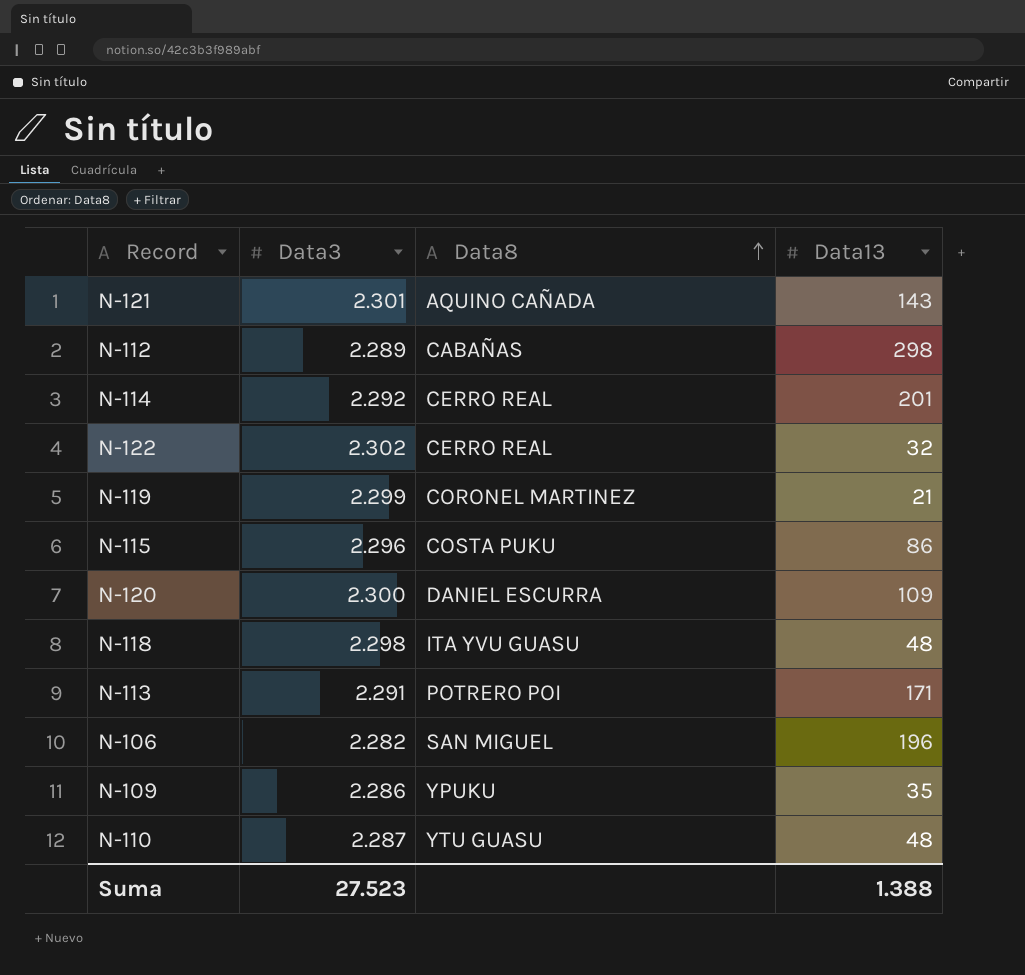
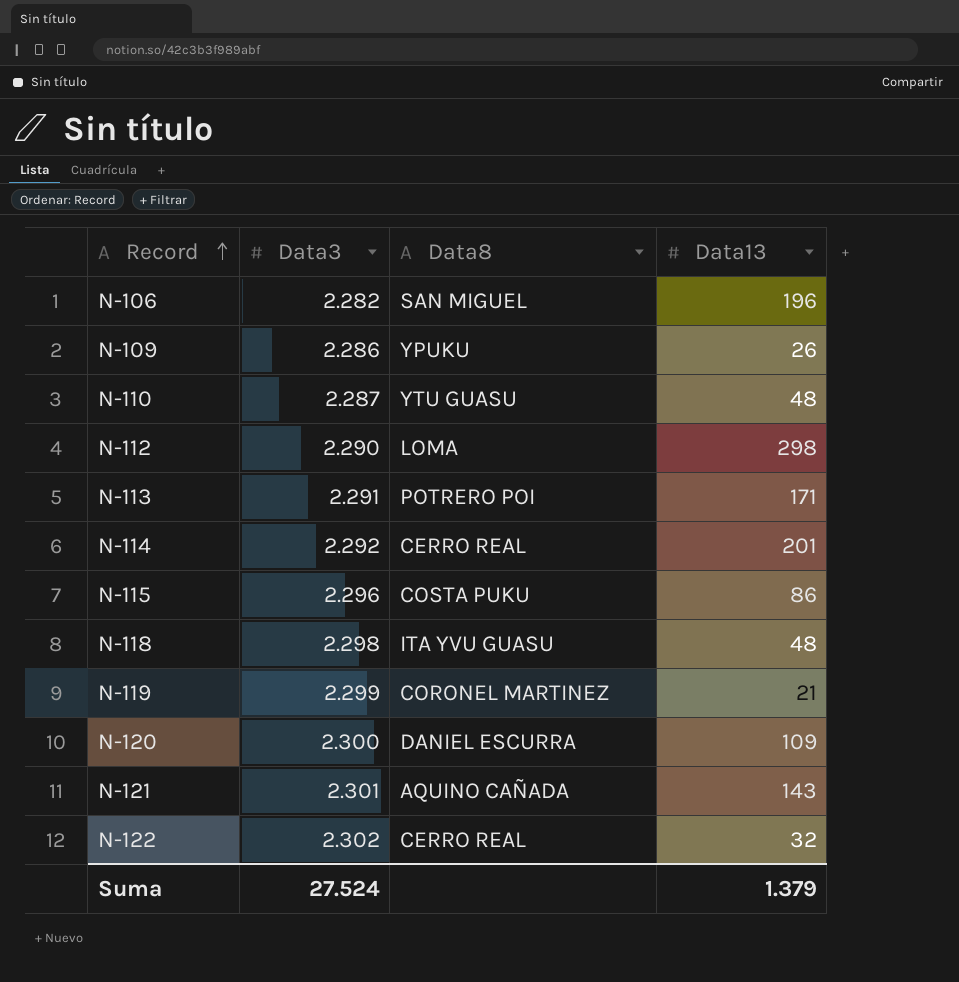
row order: Data8 ascending -> Record ascending
N-109 | Data13: 35 -> 26
N-112 | Data3: 2.289 -> 2.290
N-112 | Data8: CABAÑAS -> LOMA
Suma | Data3: 27.523 -> 27.524
Suma | Data13: 1.388 -> 1.379

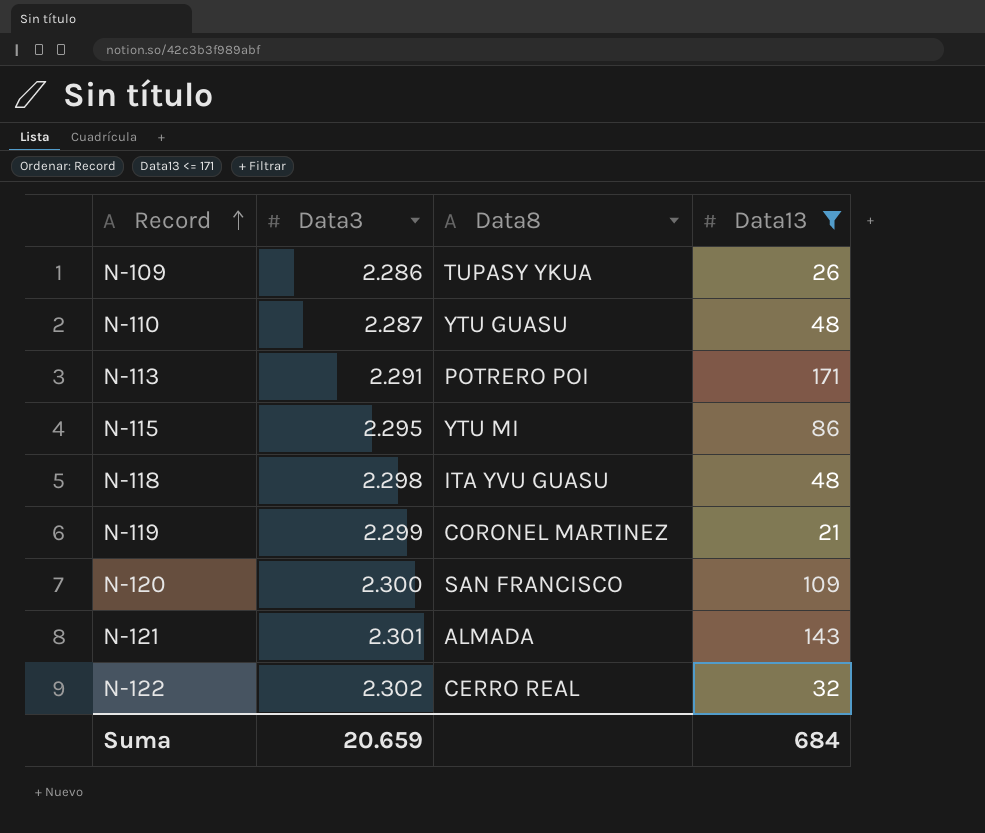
filter: none -> Data13 <= 171
N-109 | Data8: YPUKU -> TUPASY YKUA
N-115 | Data3: 2.296 -> 2.295
N-115 | Data8: COSTA PUKU -> YTU MI
N-120 | Data8: DANIEL ESCURRA -> SAN FRANCISCO
N-121 | Data8: AQUINO CAÑADA -> ALMADA
Suma | Data3: 27.524 -> 20.659
Suma | Data13: 1.379 -> 684

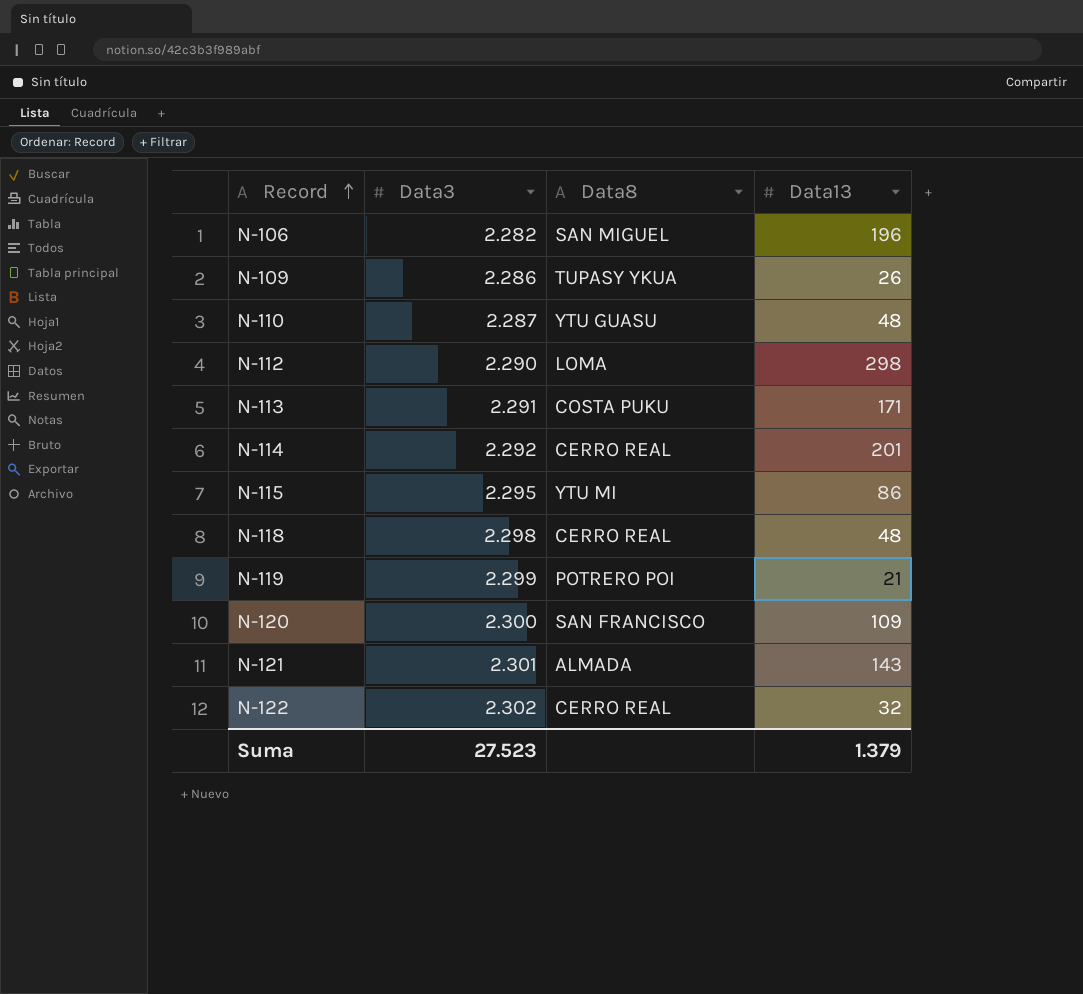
filter: Data13 <= 171 -> none
N-113 | Data8: POTRERO POI -> COSTA PUKU
N-118 | Data8: ITA YVU GUASU -> CERRO REAL
N-119 | Data8: CORONEL MARTINEZ -> POTRERO POI
Suma | Data3: 20.659 -> 27.523
Suma | Data13: 684 -> 1.379

